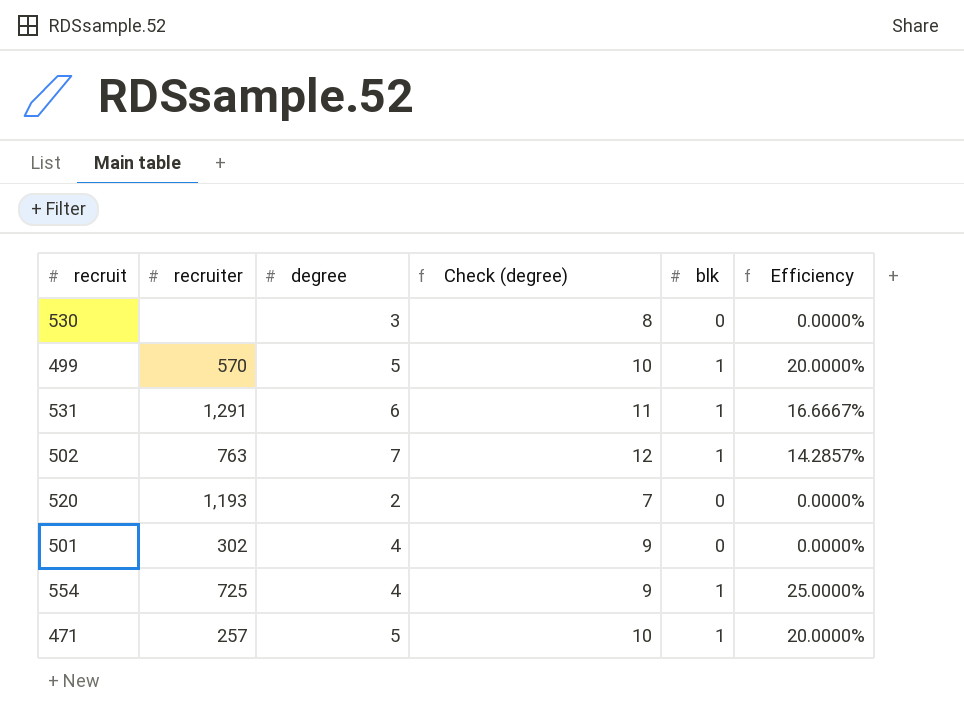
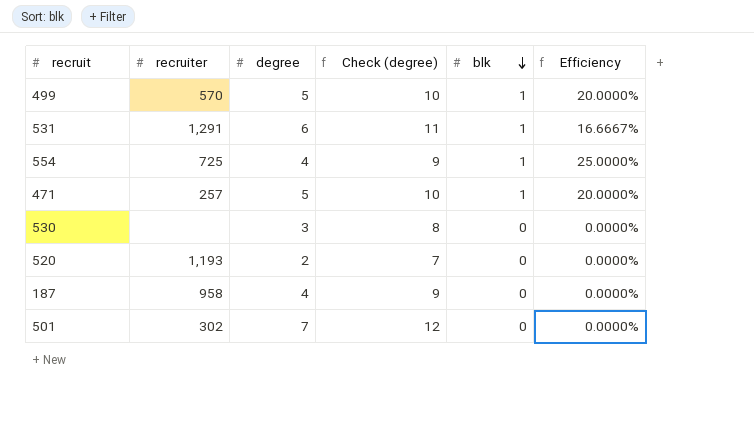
row order: none -> blk descending
row 502: 763 | 7 | 12 | 1 | 14.2857% -> none
row 187: none -> 958 | 4 | 9 | 0 | 0.0000%
501 | degree: 4 -> 7
501 | Check (degree): 9 -> 12

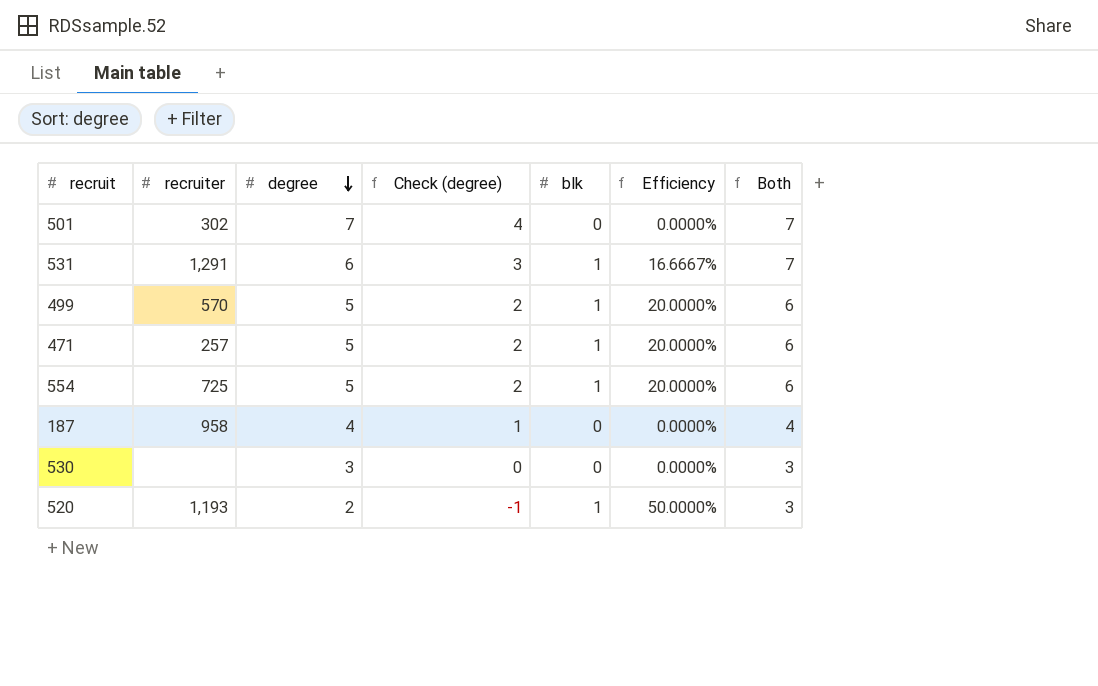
row order: blk descending -> degree descending
column Check (degree) | formula: [degree] + 5 -> [degree] - 3
column Both | formula: none -> [degree] + [blk]
554 | degree: 4 -> 5
554 | Efficiency: 25.0000% -> 20.0000%
520 | blk: 0 -> 1
520 | Efficiency: 0.0000% -> 50.0000%

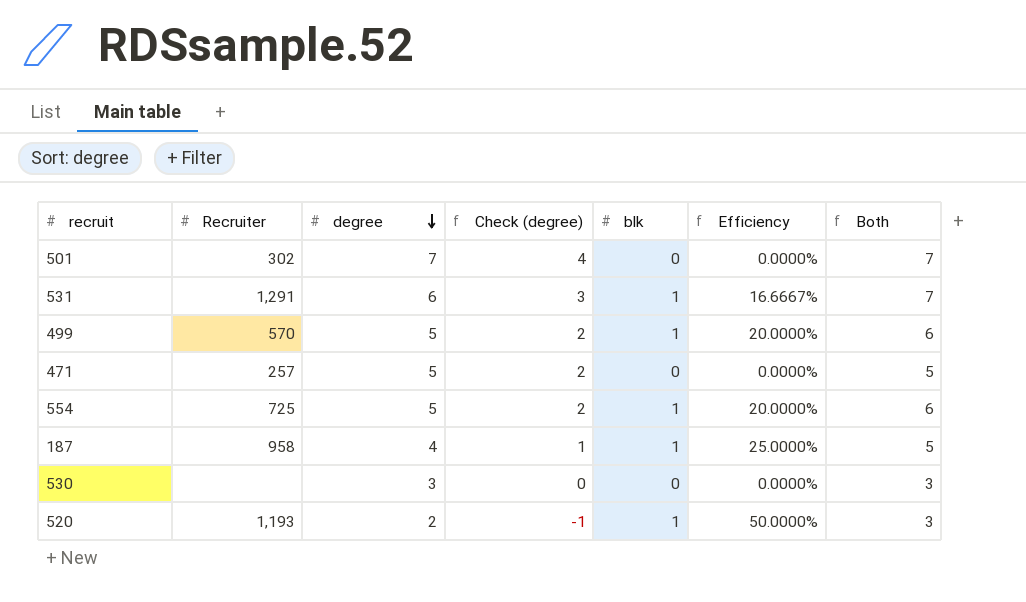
column name: recruiter -> Recruiter
471 | blk: 1 -> 0
471 | Efficiency: 20.0000% -> 0.0000%
471 | Both: 6 -> 5
187 | blk: 0 -> 1
187 | Efficiency: 0.0000% -> 25.0000%
187 | Both: 4 -> 5

